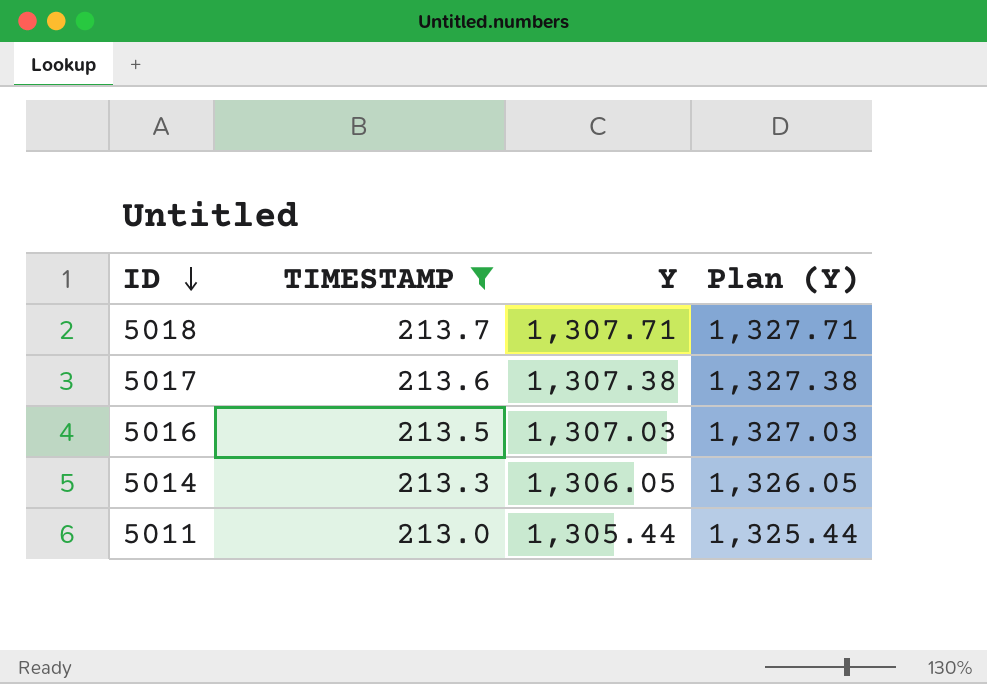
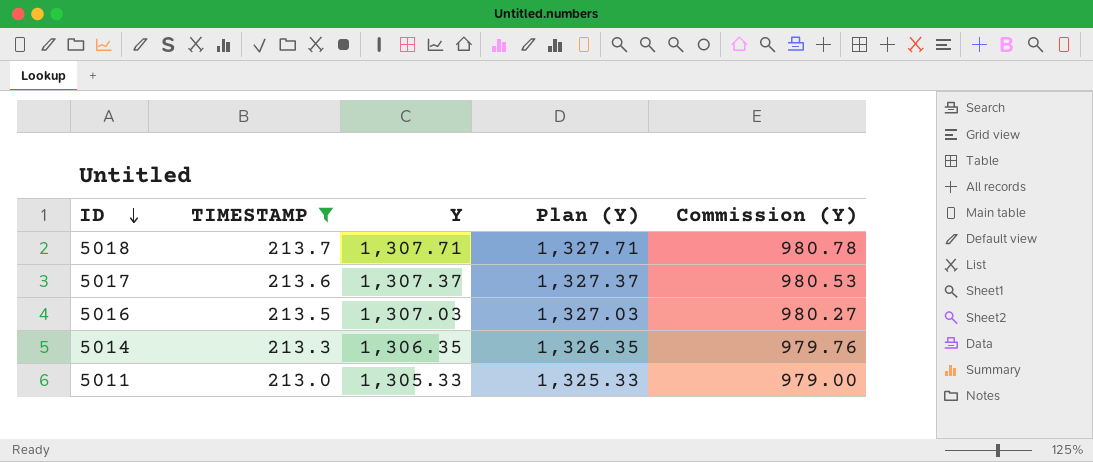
column Commission (Y) | formula: none -> [Y] * 0.75
5017 | Y: 1,307.38 -> 1,307.37
5017 | Plan (Y): 1,327.38 -> 1,327.37
5014 | Y: 1,306.05 -> 1,306.35
5014 | Plan (Y): 1,326.05 -> 1,326.35
5011 | Y: 1,305.44 -> 1,305.33
5011 | Plan (Y): 1,325.44 -> 1,325.33

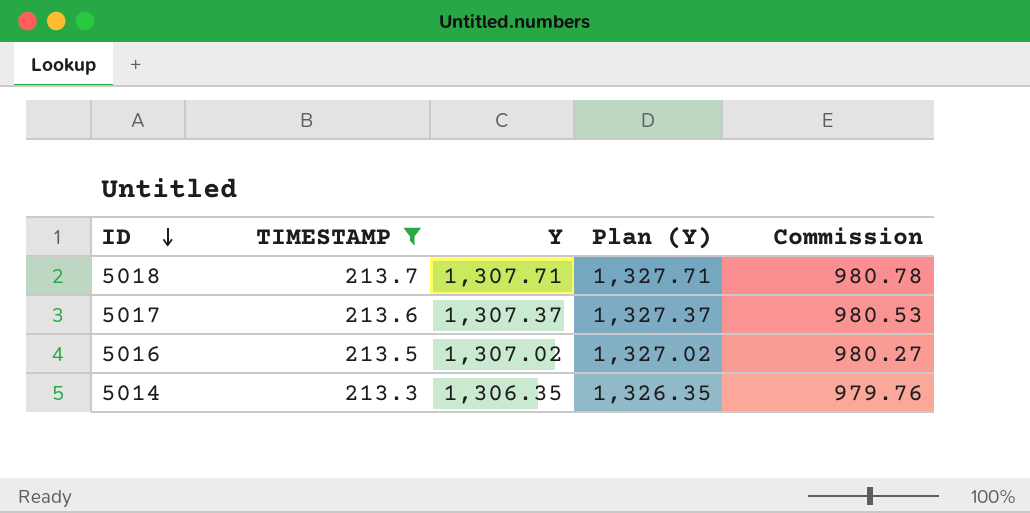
column name: Commission (Y) -> Commission
row 5011: 213.0 | 1,305.33 | 1,325.33 | 979.00 -> none
5016 | Y: 1,307.03 -> 1,307.02
5016 | Plan (Y): 1,327.03 -> 1,327.02

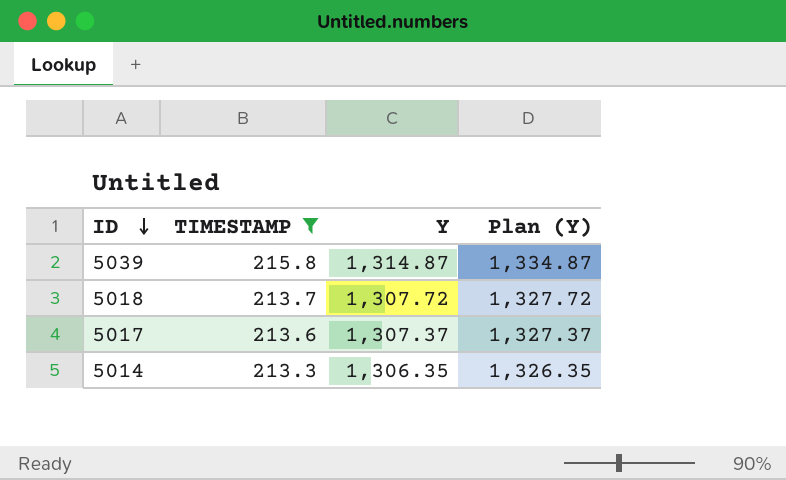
column Commission | formula: [Y] * 0.75 -> none
row 5016: 213.5 | 1,307.02 | 1,327.02 | 980.27 -> none
row 5039: none -> 215.8 | 1,314.87 | 1,334.87
5018 | Y: 1,307.71 -> 1,307.72
5018 | Plan (Y): 1,327.71 -> 1,327.72

